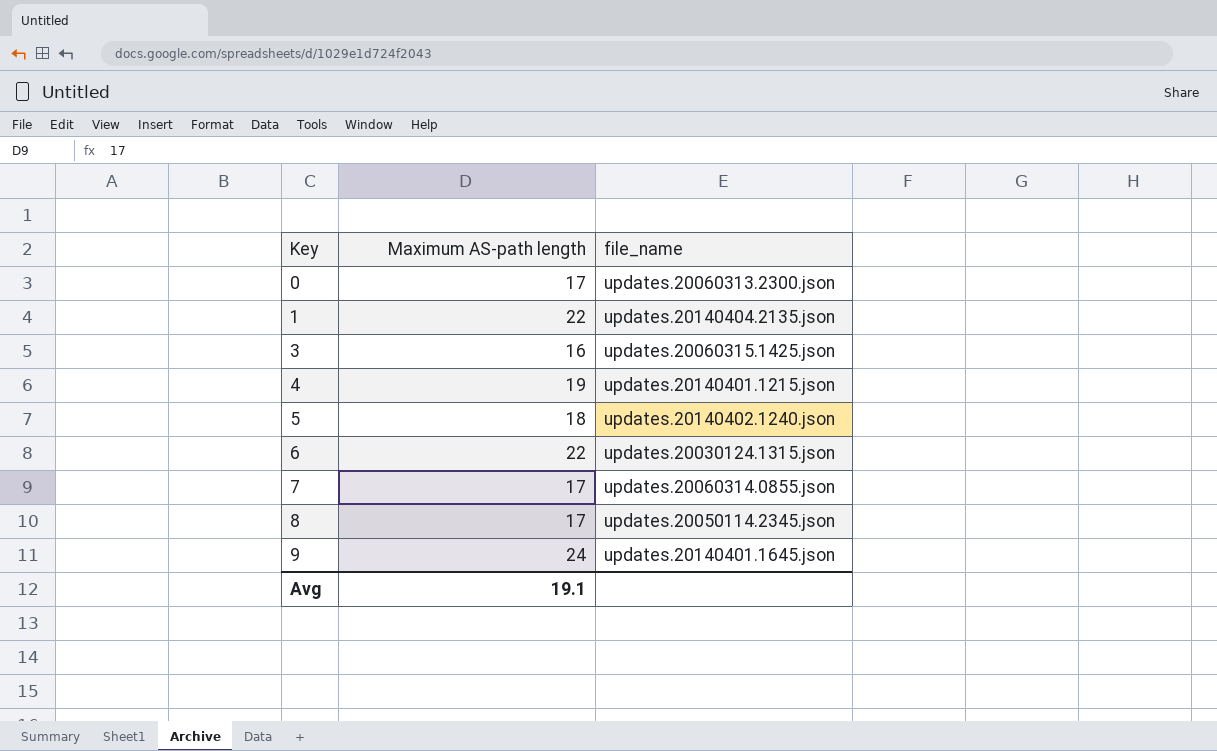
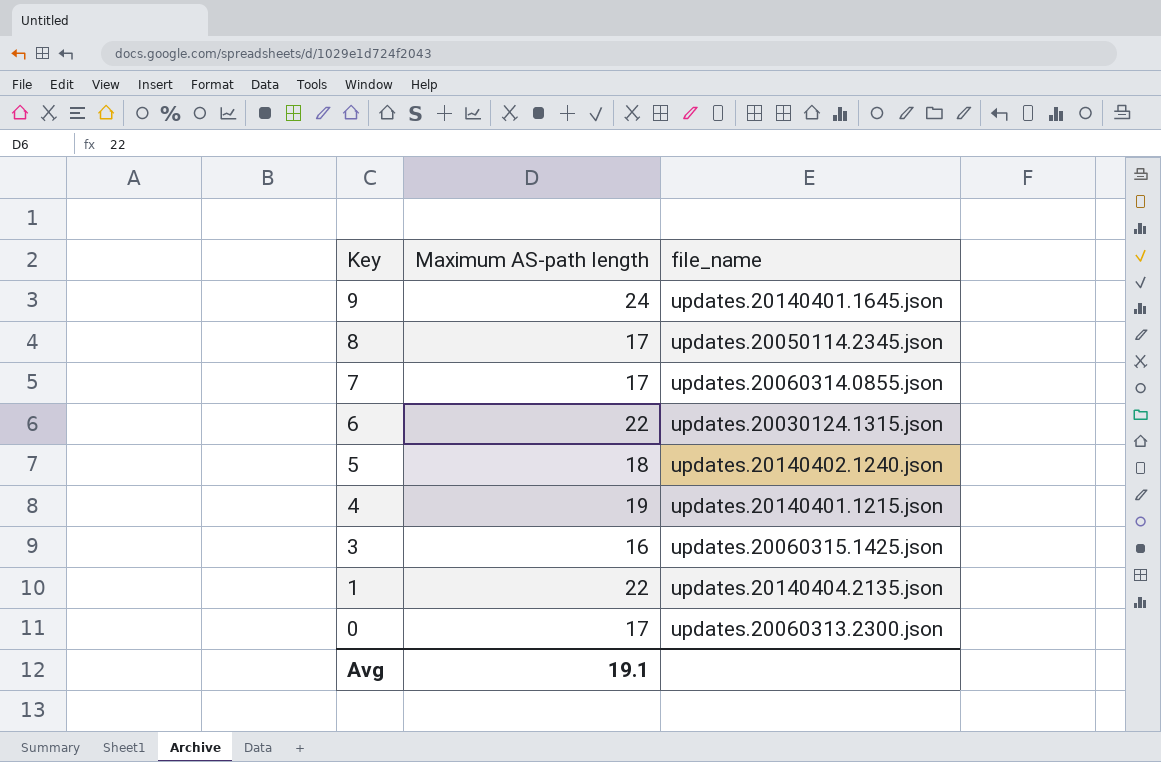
row order: Key ascending -> Key descending

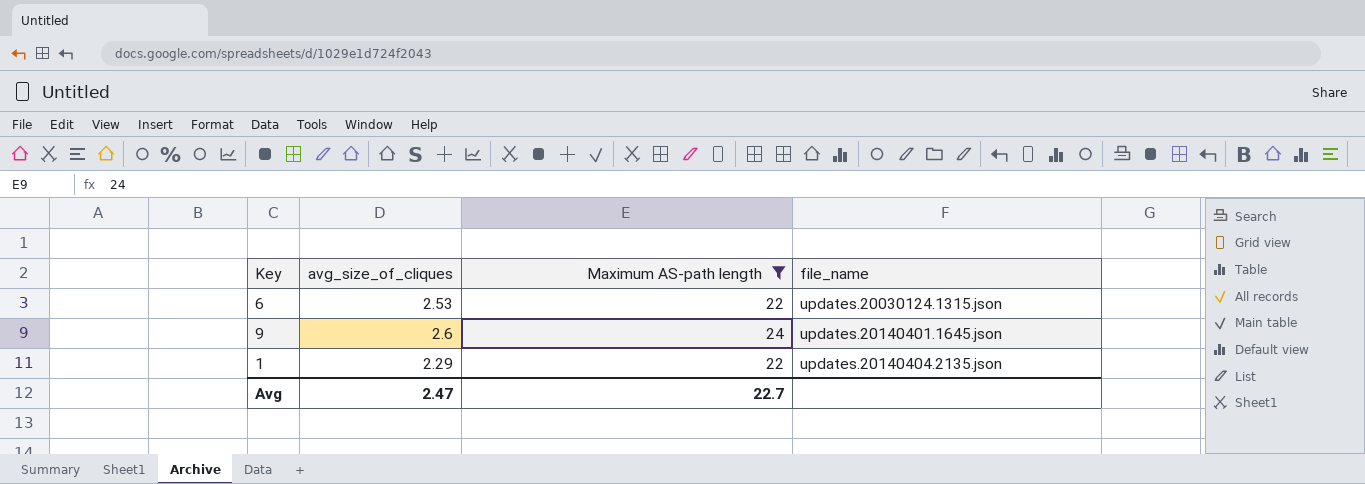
filter: none -> Maximum AS-path length >= 22
row order: Key descending -> file_name ascending
column avg_size_of_cliques | position: none -> 2
Avg | Maximum AS-path length: 19.1 -> 22.7

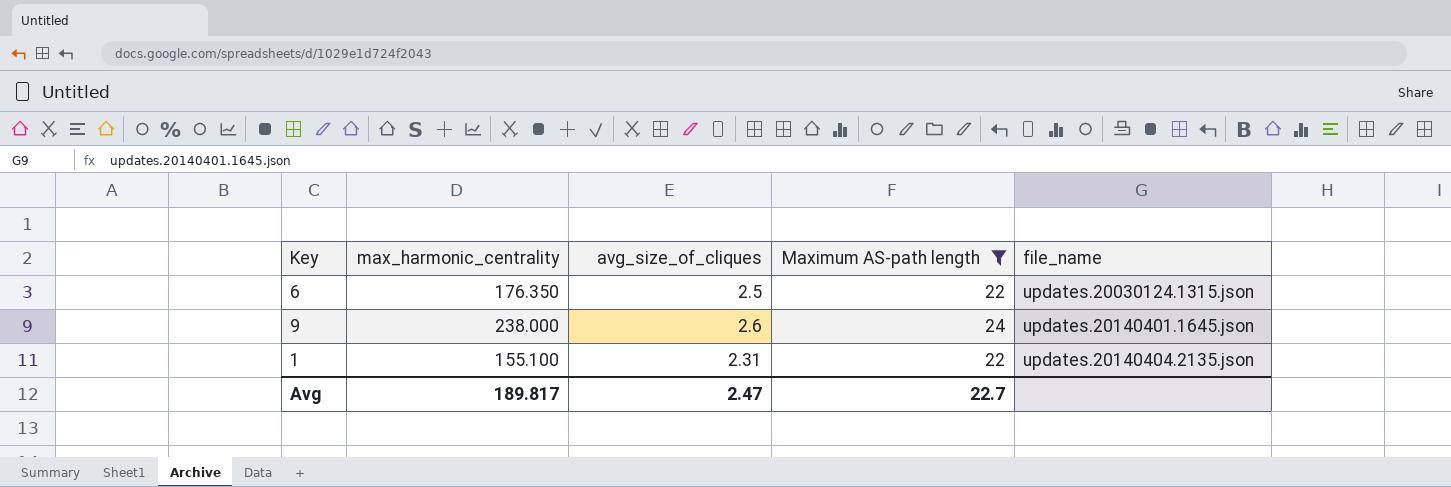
column max_harmonic_centrality | position: none -> 2
6 | avg_size_of_cliques: 2.53 -> 2.5
1 | avg_size_of_cliques: 2.29 -> 2.31

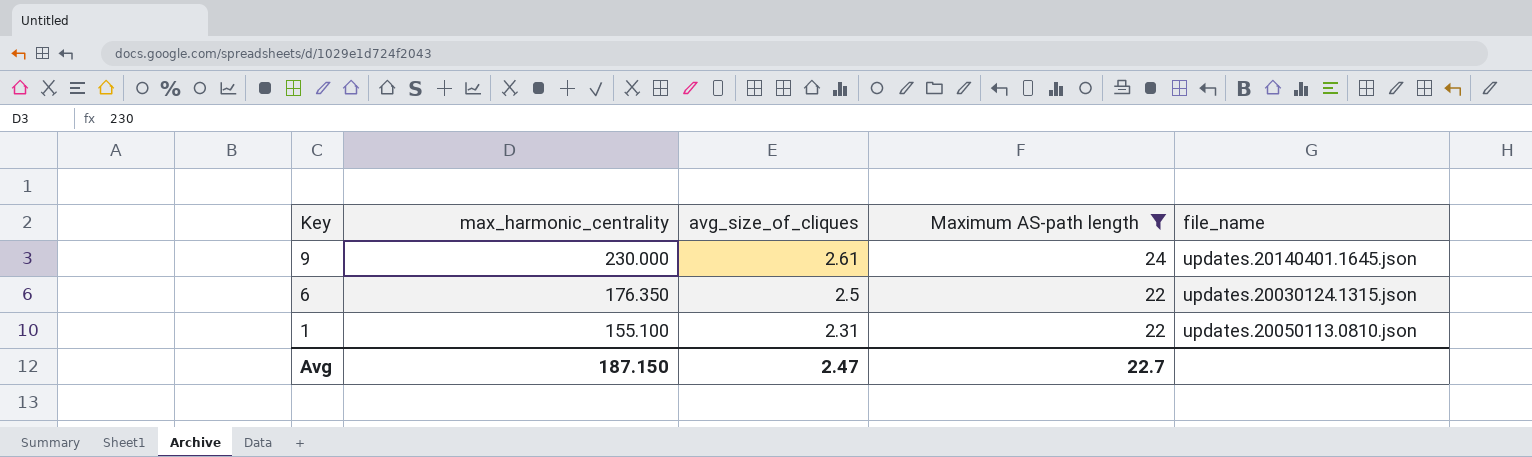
row order: file_name ascending -> Key descending
9 | max_harmonic_centrality: 238.000 -> 230.000
9 | avg_size_of_cliques: 2.6 -> 2.61
1 | file_name: updates.20140404.2135.json -> updates.20050113.0810.json
Avg | max_harmonic_centrality: 189.817 -> 187.150

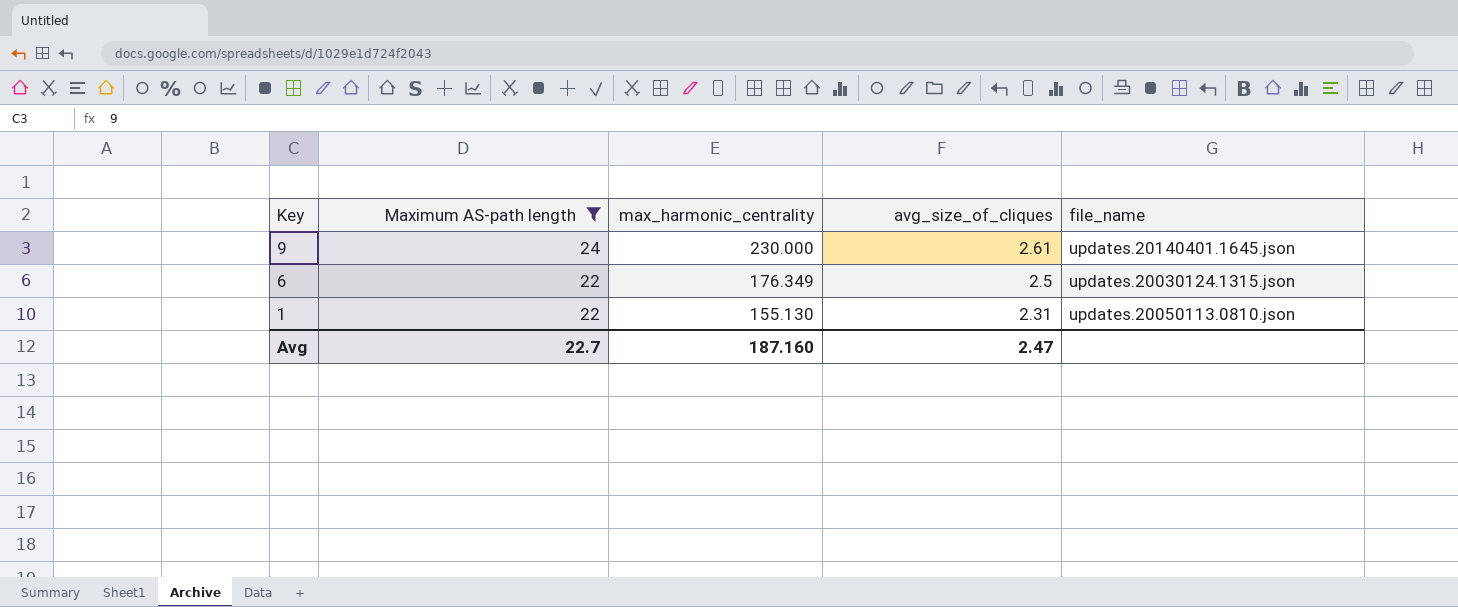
column Maximum AS-path length | position: 4 -> 2
6 | max_harmonic_centrality: 176.350 -> 176.349
1 | max_harmonic_centrality: 155.100 -> 155.130
Avg | max_harmonic_centrality: 187.150 -> 187.160

